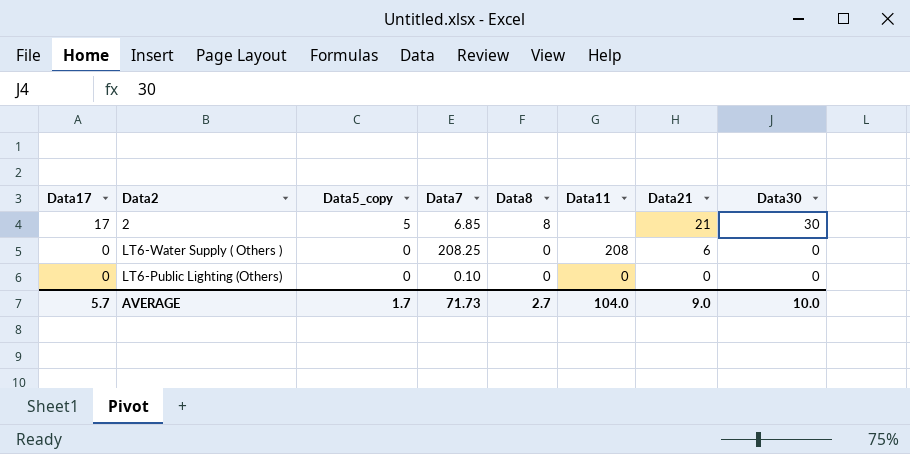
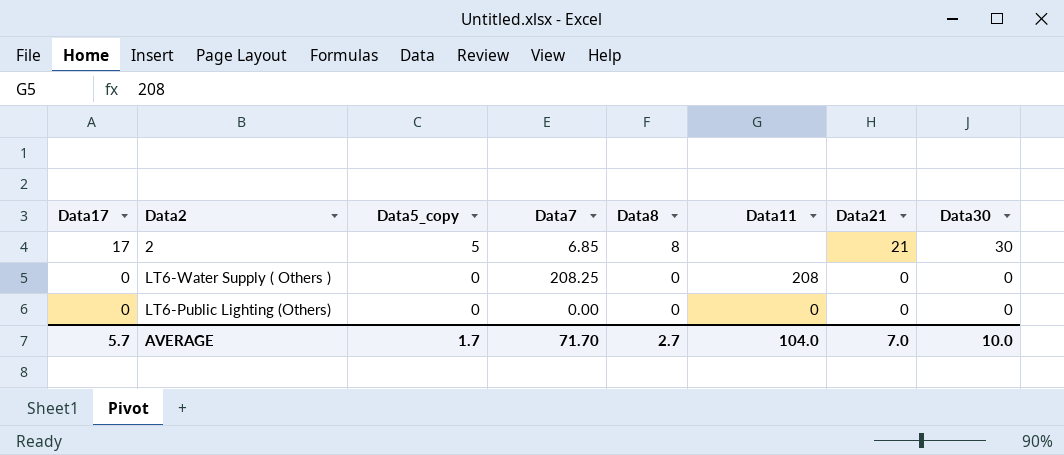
LT6-Water Supply ( Others ) | Data21: 6 -> 0
LT6-Public Lighting (Others) | Data7: 0.10 -> 0.00
AVERAGE | Data7: 71.73 -> 71.70
AVERAGE | Data21: 9.0 -> 7.0

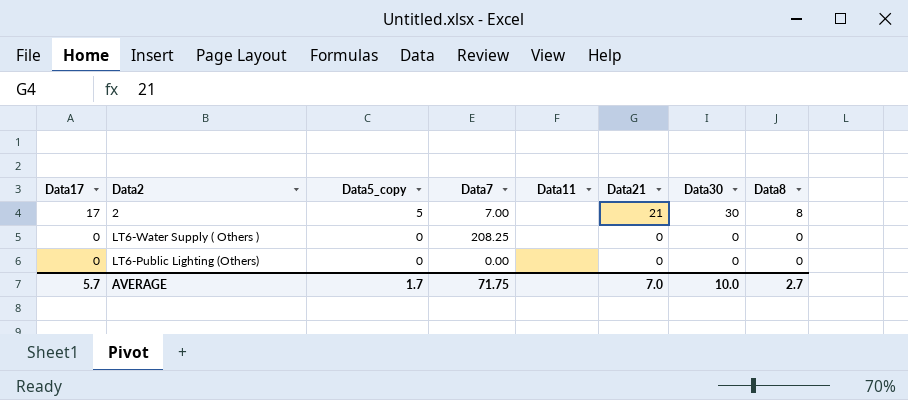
column Data8 | position: 5 -> 8
2 | Data7: 6.85 -> 7.00
LT6-Water Supply ( Others ) | Data11: 208 -> none
LT6-Public Lighting (Others) | Data11: 0 -> none
AVERAGE | Data7: 71.70 -> 71.75
AVERAGE | Data11: 104.0 -> none

